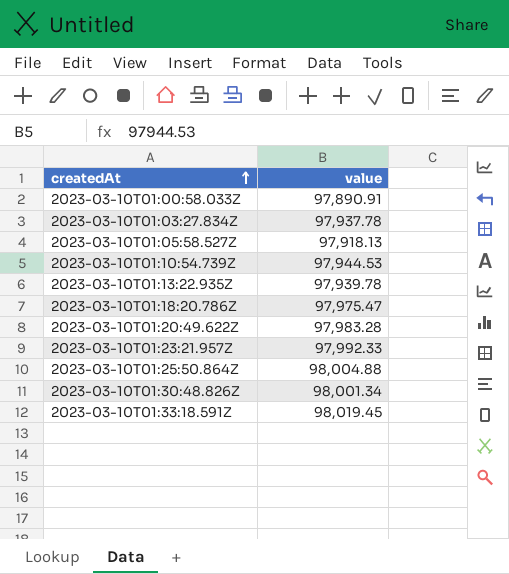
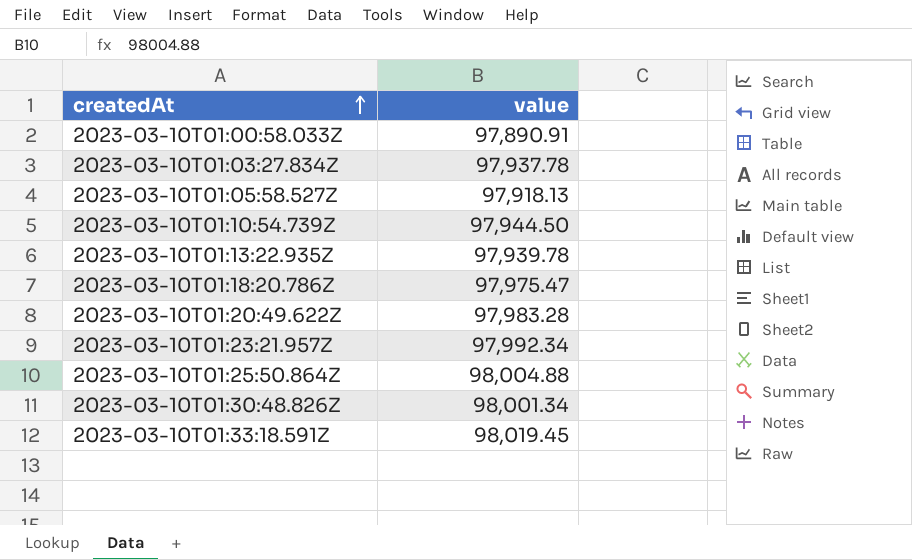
2023-03-10T01:10:54.739Z | value: 97,944.53 -> 97,944.50
2023-03-10T01:23:21.957Z | value: 97,992.33 -> 97,992.34

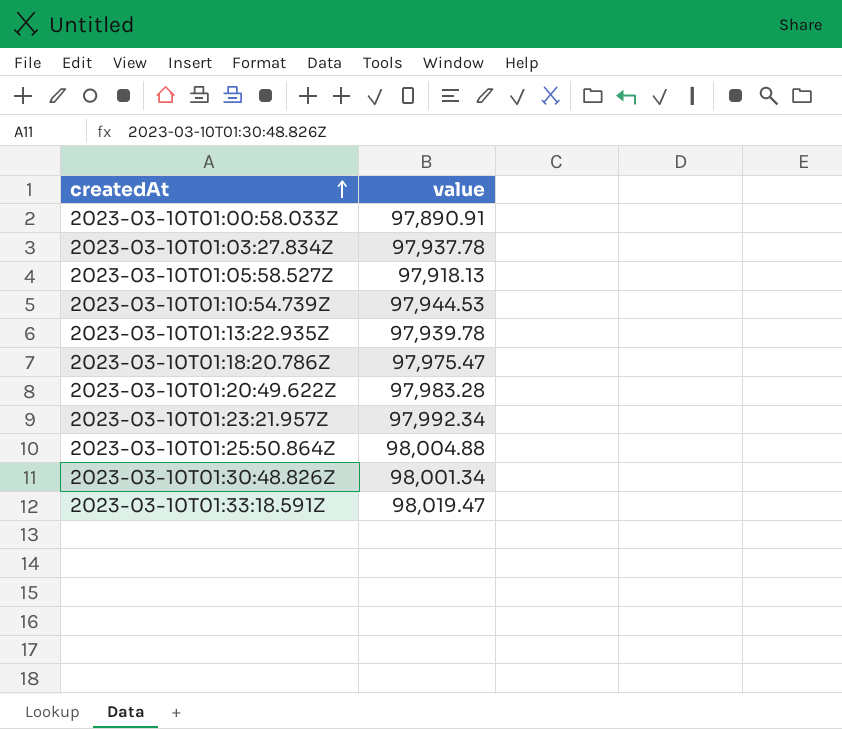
2023-03-10T01:10:54.739Z | value: 97,944.50 -> 97,944.53
2023-03-10T01:33:18.591Z | value: 98,019.45 -> 98,019.47

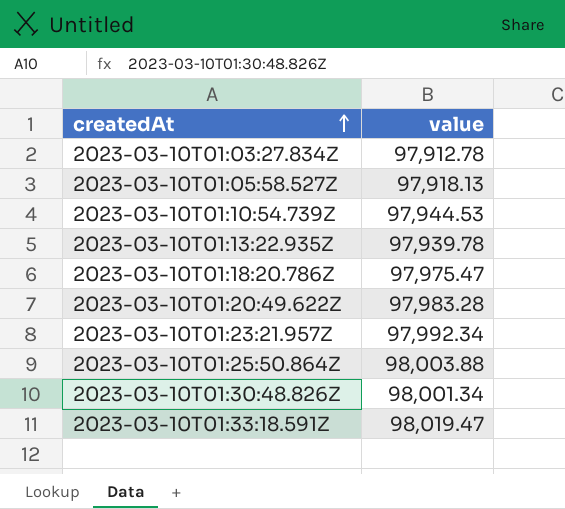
row 2023-03-10T01:00:58.033Z: 97,890.91 -> none
2023-03-10T01:03:27.834Z | value: 97,937.78 -> 97,912.78
2023-03-10T01:25:50.864Z | value: 98,004.88 -> 98,003.88

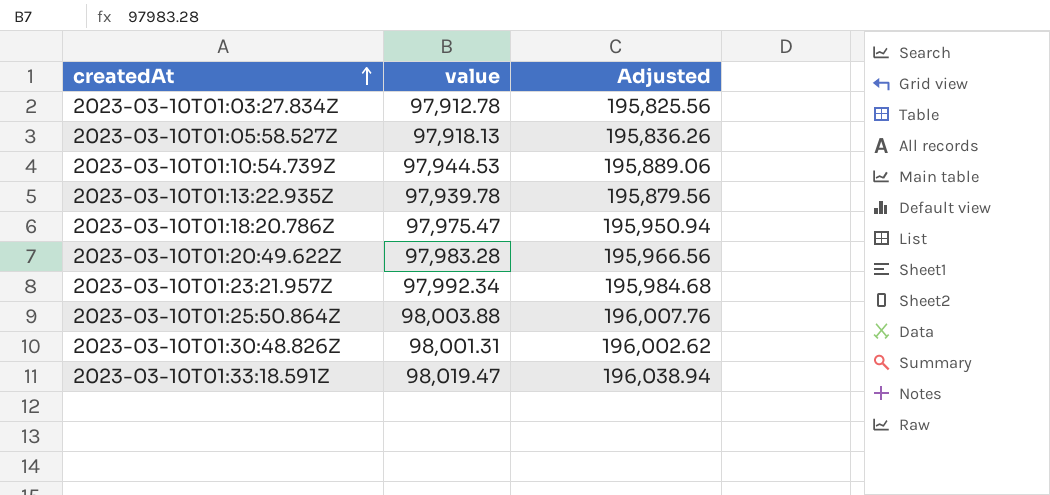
column Adjusted | formula: none -> [value] * 2
2023-03-10T01:30:48.826Z | value: 98,001.34 -> 98,001.31

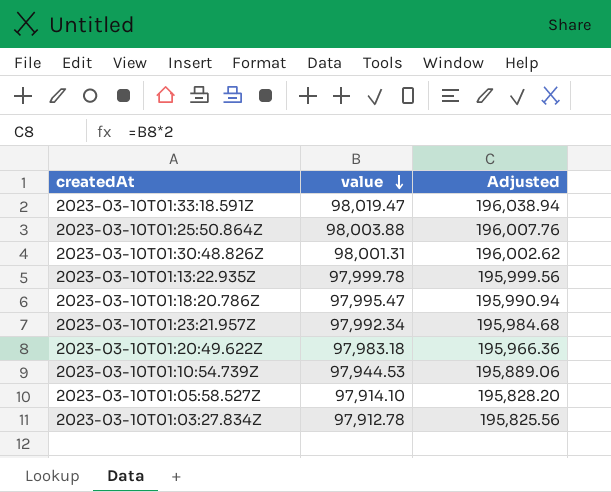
row order: createdAt ascending -> value descending
2023-03-10T01:13:22.935Z | value: 97,939.78 -> 97,999.78
2023-03-10T01:13:22.935Z | Adjusted: 195,879.56 -> 195,999.56
2023-03-10T01:18:20.786Z | value: 97,975.47 -> 97,995.47
2023-03-10T01:18:20.786Z | Adjusted: 195,950.94 -> 195,990.94
2023-03-10T01:20:49.622Z | value: 97,983.28 -> 97,983.18
2023-03-10T01:20:49.622Z | Adjusted: 195,966.56 -> 195,966.36
2023-03-10T01:05:58.527Z | value: 97,918.13 -> 97,914.10
2023-03-10T01:05:58.527Z | Adjusted: 195,836.26 -> 195,828.20

